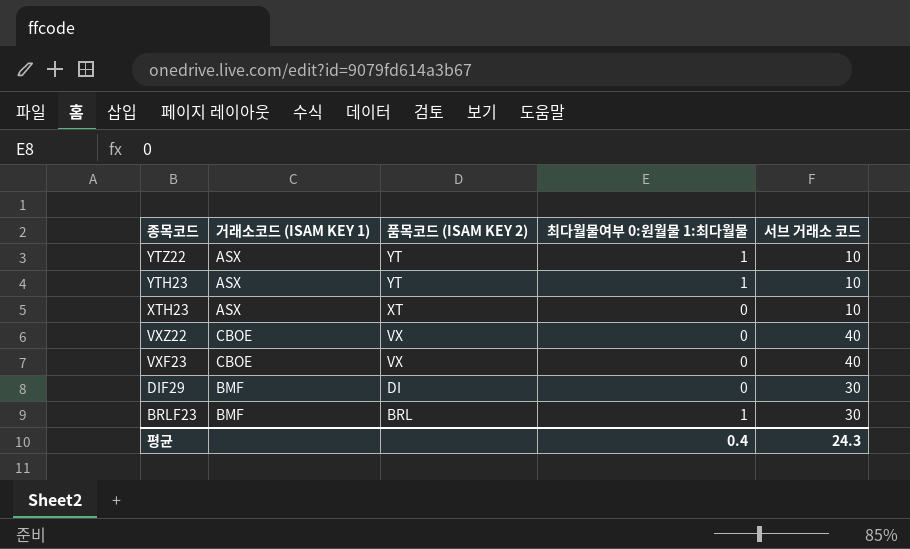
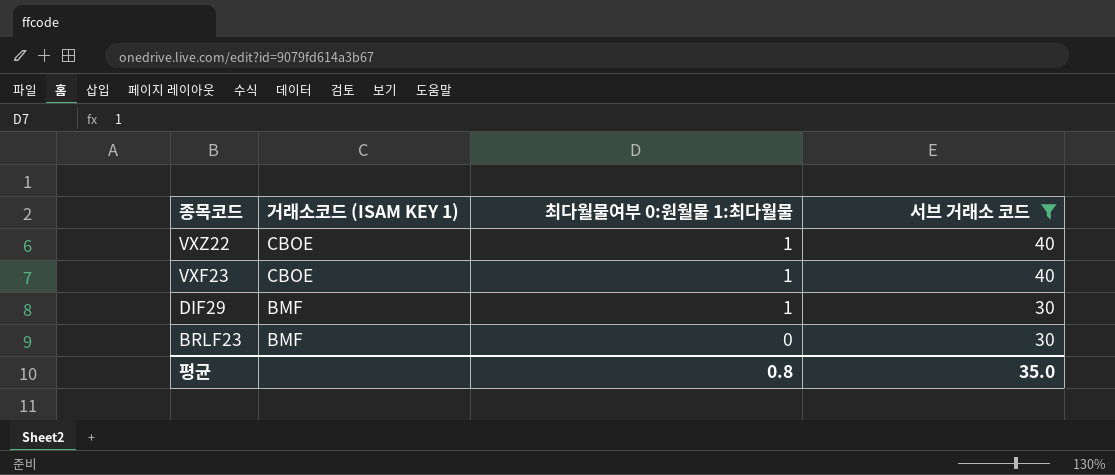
filter: none -> 서브 거래소 코드 != 10
column 품목코드 (ISAM KEY 2) | position: 3 -> none
VXZ22 | 최다월물여부 0:원월물 1:최다월물: 0 -> 1
VXF23 | 최다월물여부 0:원월물 1:최다월물: 0 -> 1
DIF29 | 최다월물여부 0:원월물 1:최다월물: 0 -> 1
BRLF23 | 최다월물여부 0:원월물 1:최다월물: 1 -> 0
평균 | 최다월물여부 0:원월물 1:최다월물: 0.4 -> 0.8
평균 | 서브 거래소 코드: 24.3 -> 35.0

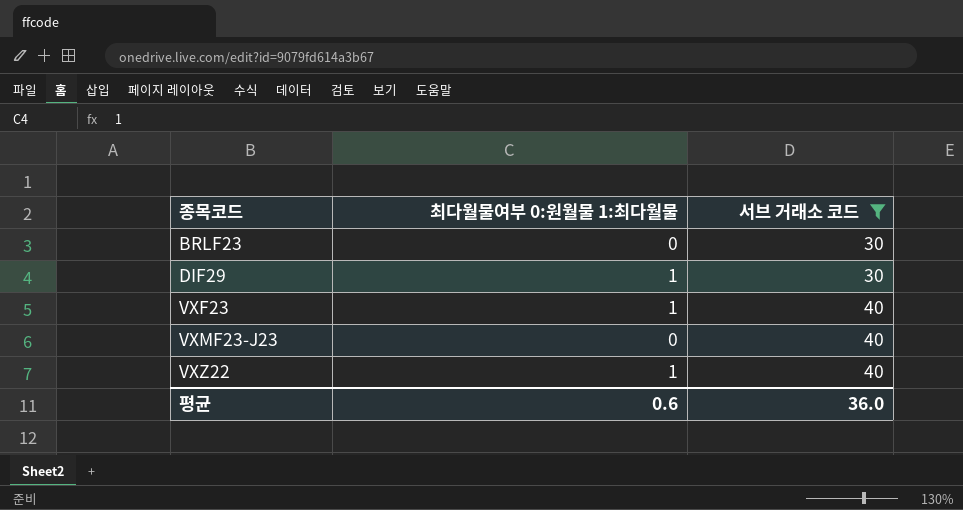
row order: 종목코드 descending -> 종목코드 ascending
column 거래소코드 (ISAM KEY 1) | position: 2 -> none
row VXMF23-J23: none -> 0 | 40
평균 | 최다월물여부 0:원월물 1:최다월물: 0.8 -> 0.6
평균 | 서브 거래소 코드: 35.0 -> 36.0

